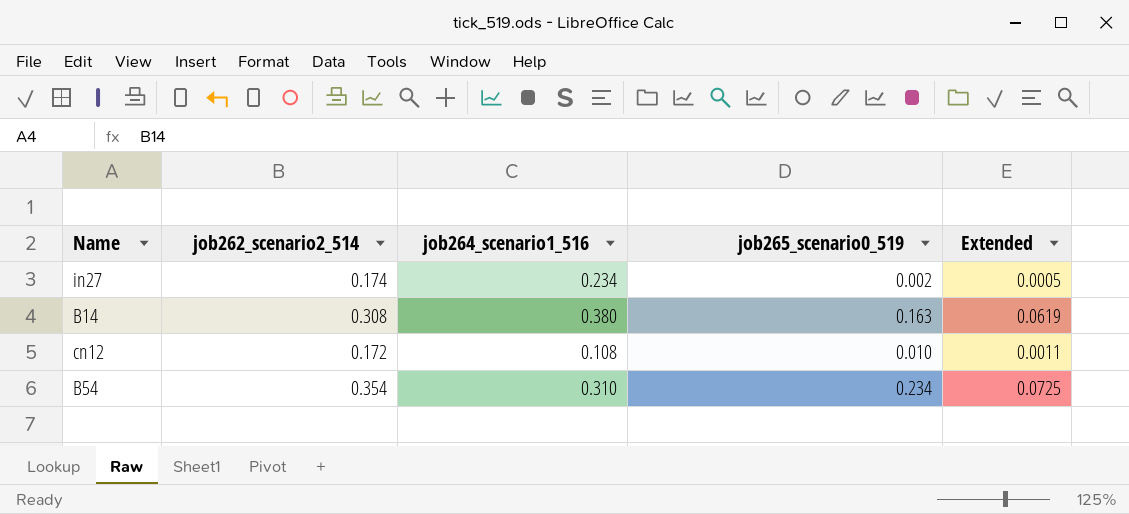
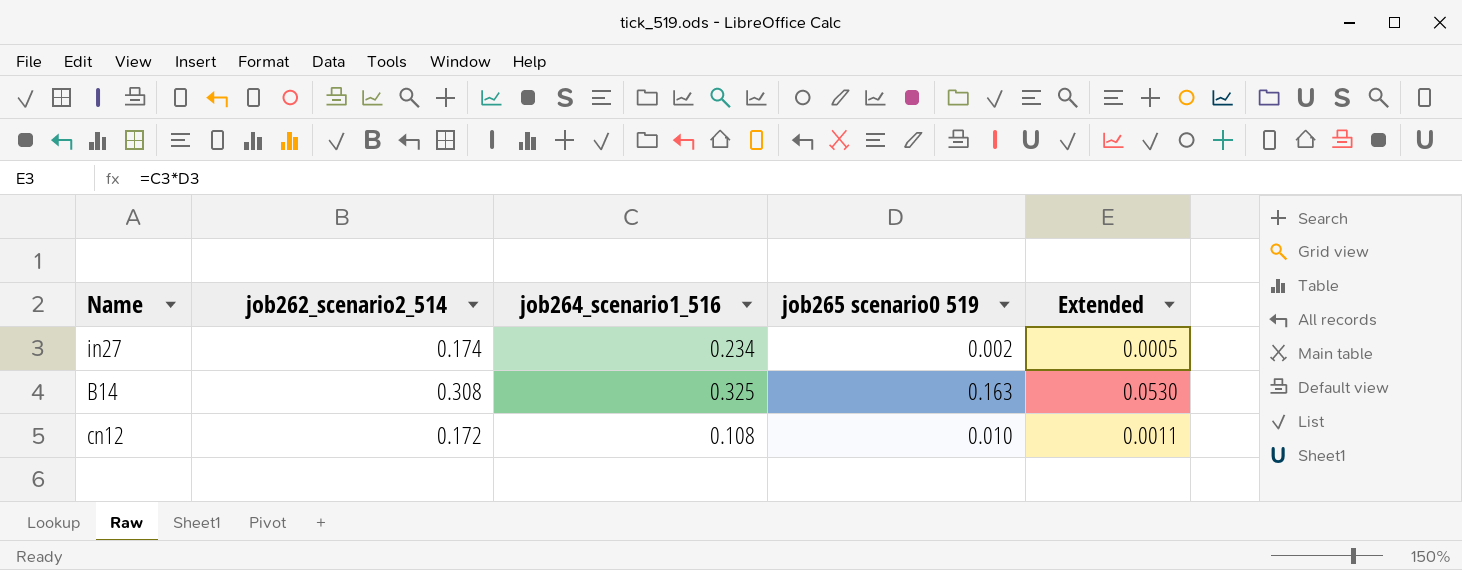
column name: job265_scenario0_519 -> job265 scenario0 519
row B54: 0.354 | 0.310 | 0.234 | 0.0725 -> none
B14 | job264_scenario1_516: 0.380 -> 0.325
B14 | Extended: 0.0619 -> 0.0530

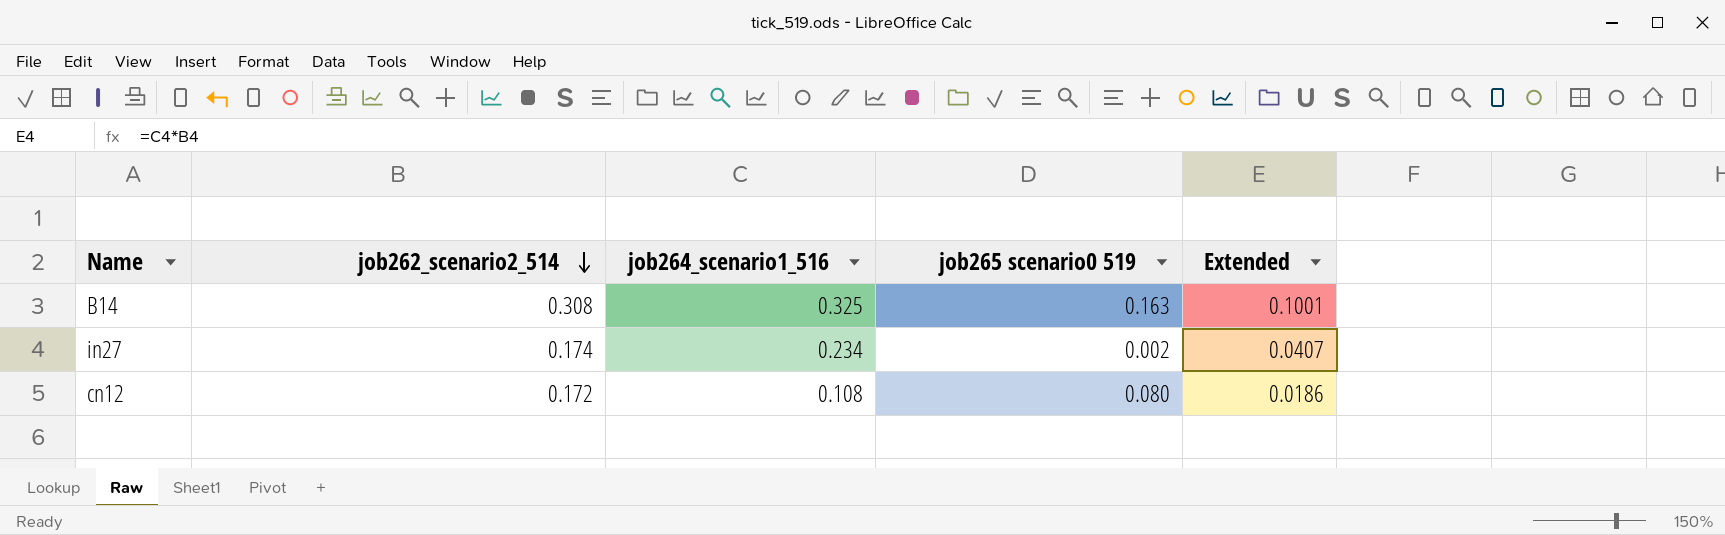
row order: none -> job262_scenario2_514 descending
column Extended | formula: [job264_scenario1_516] * [job265 scenario0 519] -> [job262_scenario2_514] * [job264_scenario1_516]
cn12 | job265 scenario0 519: 0.010 -> 0.080

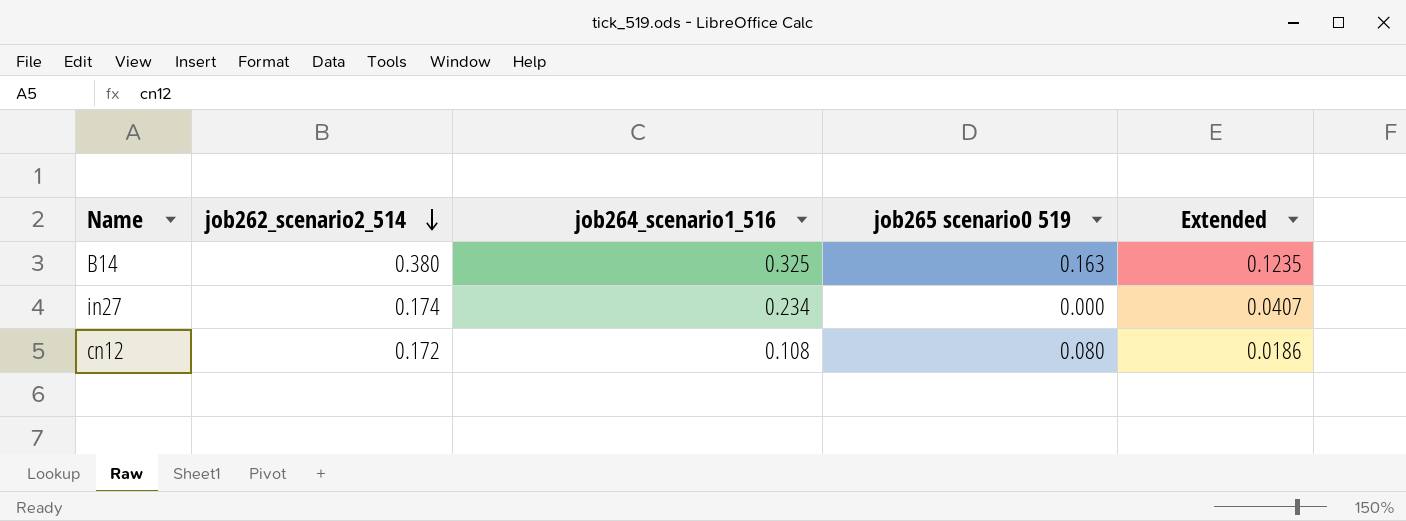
B14 | job262_scenario2_514: 0.308 -> 0.380
B14 | Extended: 0.1001 -> 0.1235
in27 | job265 scenario0 519: 0.002 -> 0.000

